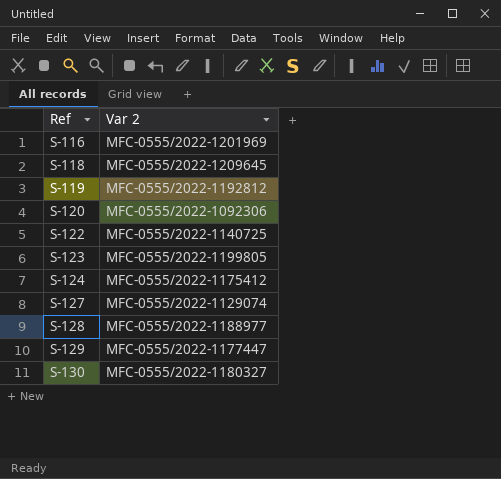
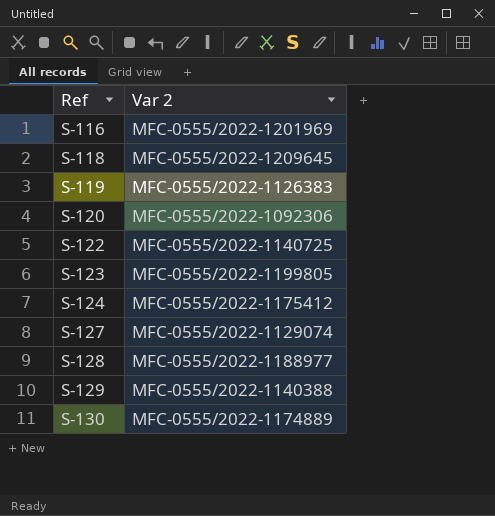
S-119 | Var 2: MFC-0555/2022-1192812 -> MFC-0555/2022-1126383
S-129 | Var 2: MFC-0555/2022-1177447 -> MFC-0555/2022-1140388
S-130 | Var 2: MFC-0555/2022-1180327 -> MFC-0555/2022-1174889

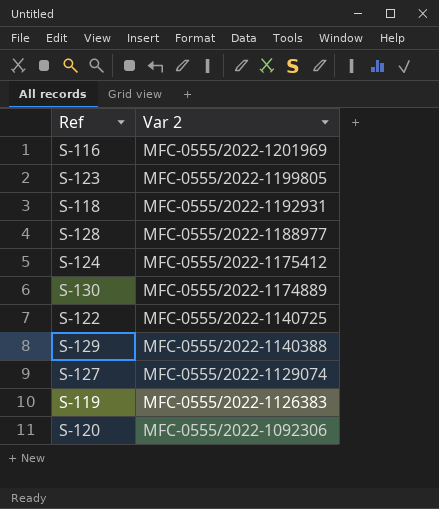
row order: Ref ascending -> Var 2 descending
S-118 | Var 2: MFC-0555/2022-1209645 -> MFC-0555/2022-1192931

